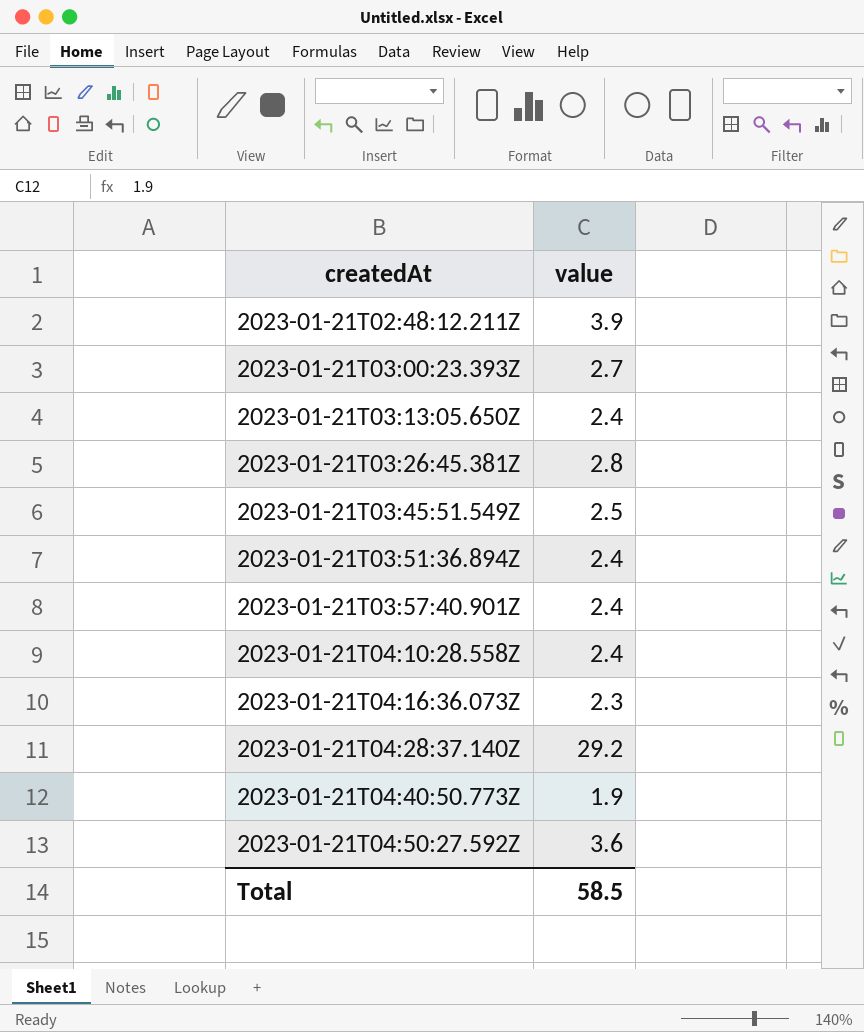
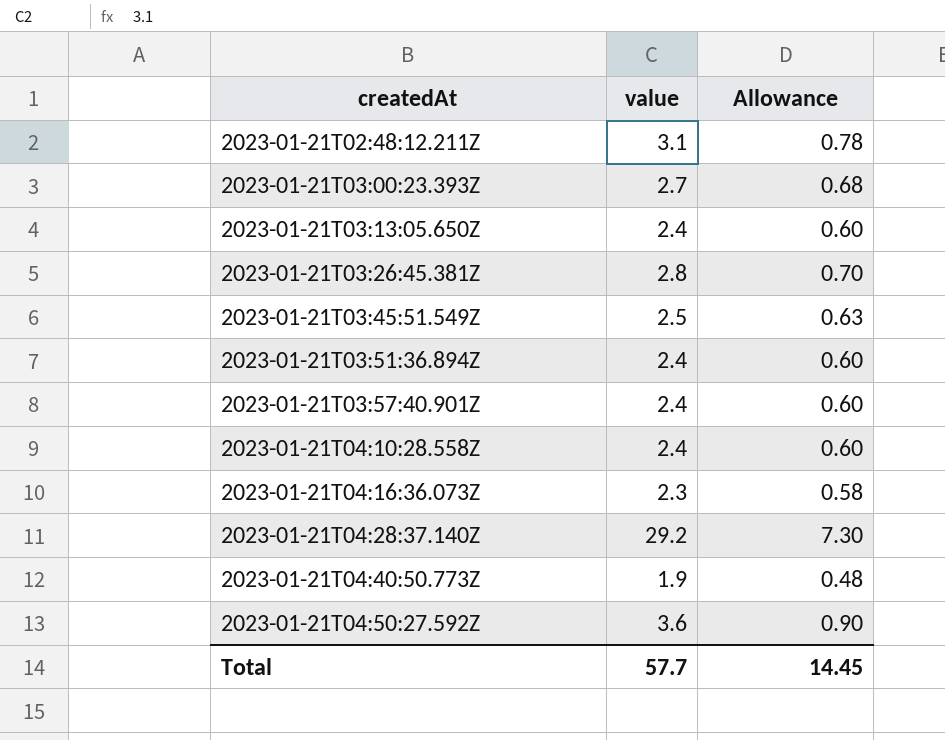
column Allowance | formula: none -> [value] * 0.25
2023-01-21T02:48:12.211Z | value: 3.9 -> 3.1
Total | value: 58.5 -> 57.7

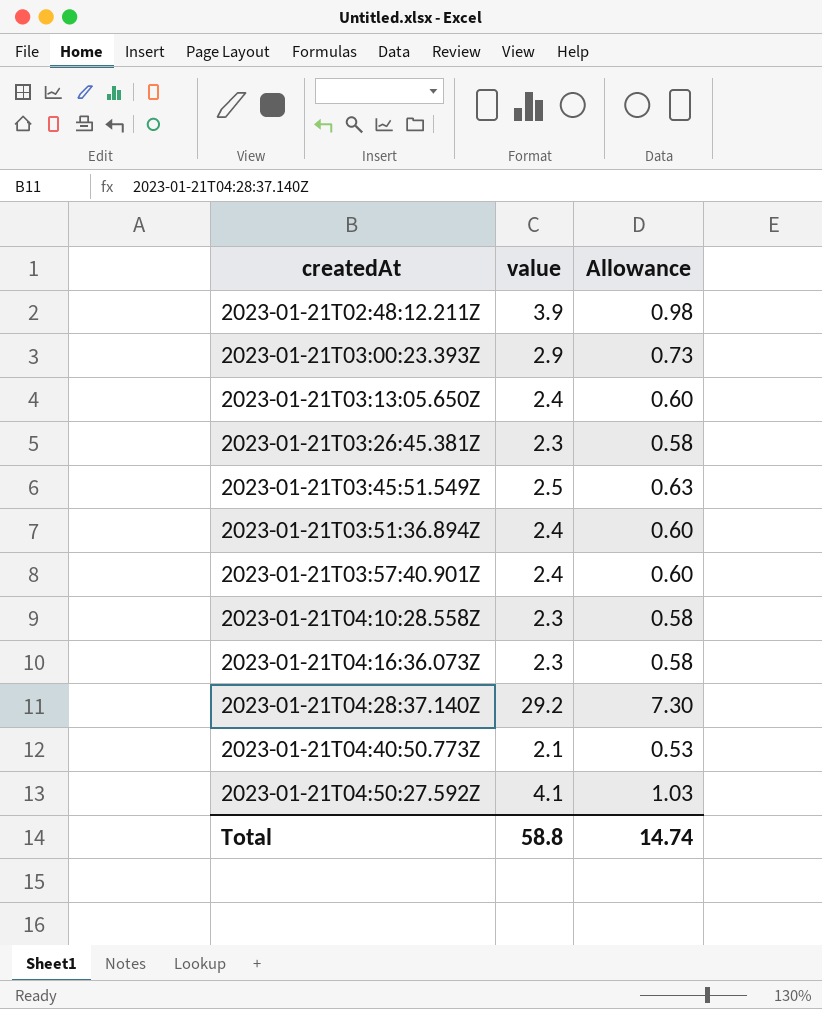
2023-01-21T02:48:12.211Z | value: 3.1 -> 3.9
2023-01-21T02:48:12.211Z | Allowance: 0.78 -> 0.98
2023-01-21T03:00:23.393Z | value: 2.7 -> 2.9
2023-01-21T03:00:23.393Z | Allowance: 0.68 -> 0.73
2023-01-21T03:26:45.381Z | value: 2.8 -> 2.3
2023-01-21T03:26:45.381Z | Allowance: 0.70 -> 0.58
2023-01-21T04:10:28.558Z | value: 2.4 -> 2.3
2023-01-21T04:10:28.558Z | Allowance: 0.60 -> 0.58
2023-01-21T04:40:50.773Z | value: 1.9 -> 2.1
2023-01-21T04:40:50.773Z | Allowance: 0.48 -> 0.53
2023-01-21T04:50:27.592Z | value: 3.6 -> 4.1
2023-01-21T04:50:27.592Z | Allowance: 0.90 -> 1.03
Total | value: 57.7 -> 58.8
Total | Allowance: 14.45 -> 14.74

